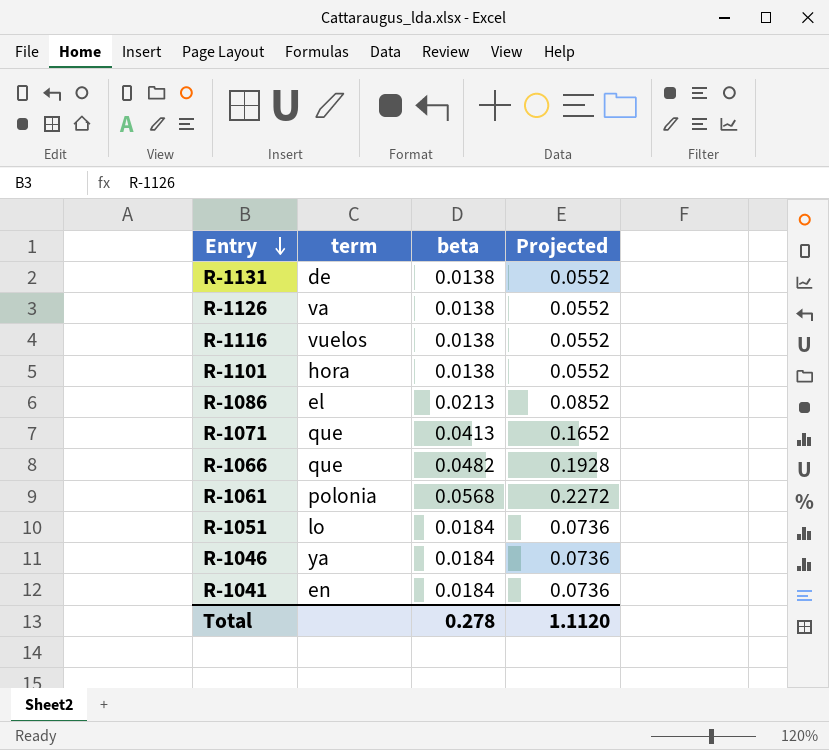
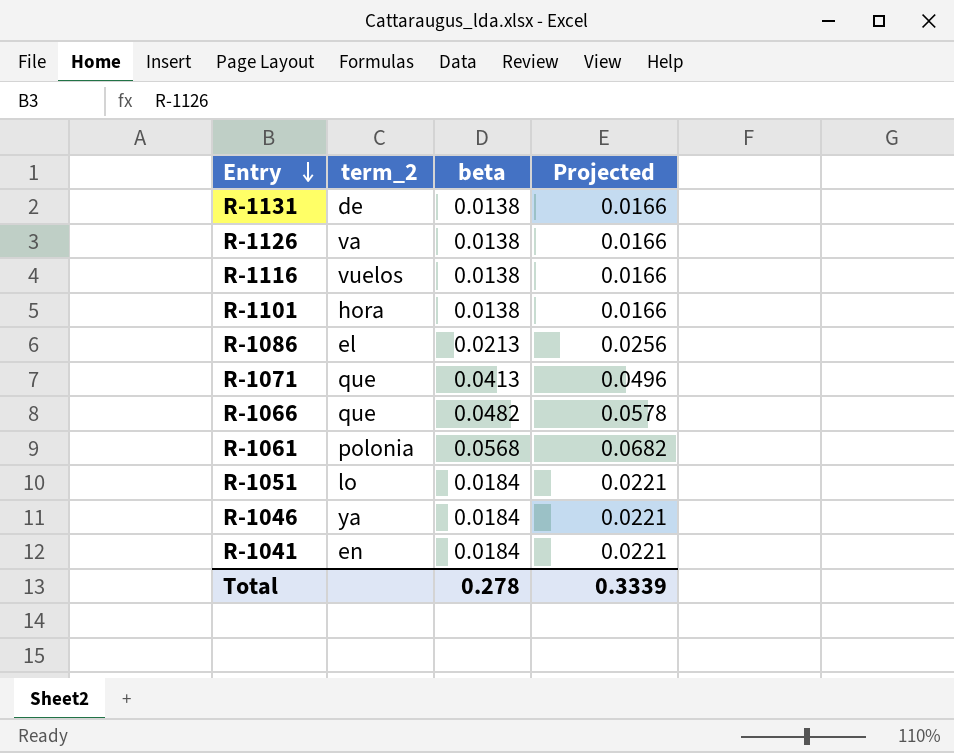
column name: term -> term_2
column Projected | formula: [beta] * 4 -> [beta] * 1.2
Total | Projected: 1.1120 -> 0.3339

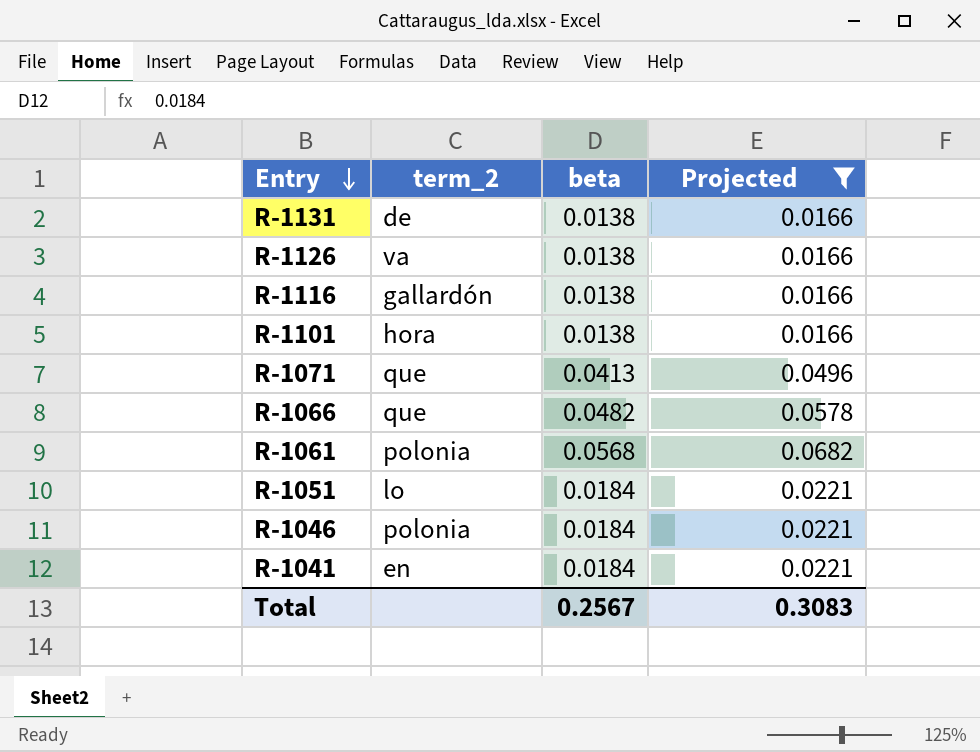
filter: none -> Projected != 0.0256
R-1116 | term_2: vuelos -> gallardón
R-1046 | term_2: ya -> polonia
Total | beta: 0.278 -> 0.2567
Total | Projected: 0.3339 -> 0.3083

